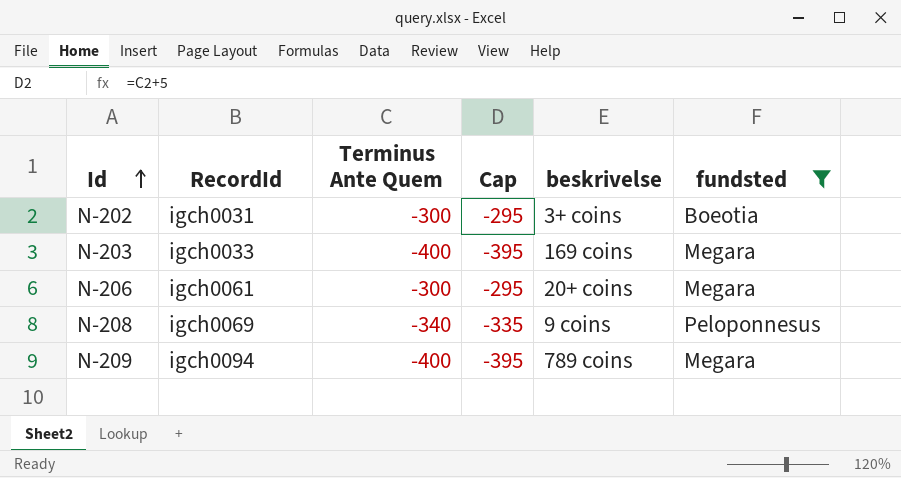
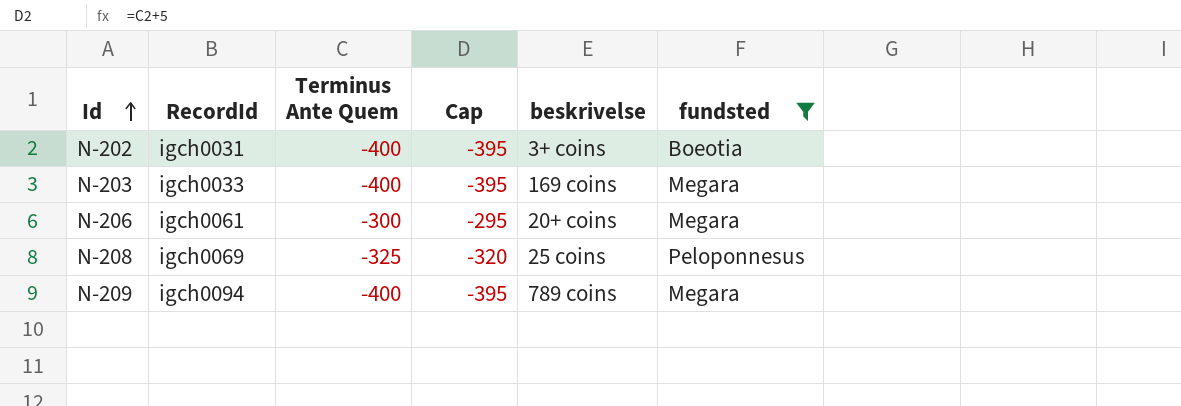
N-202 | Terminus Ante Quem: -300 -> -400
N-202 | Cap: -295 -> -395
N-208 | Terminus Ante Quem: -340 -> -325
N-208 | Cap: -335 -> -320
N-208 | beskrivelse: 9 coins -> 25 coins

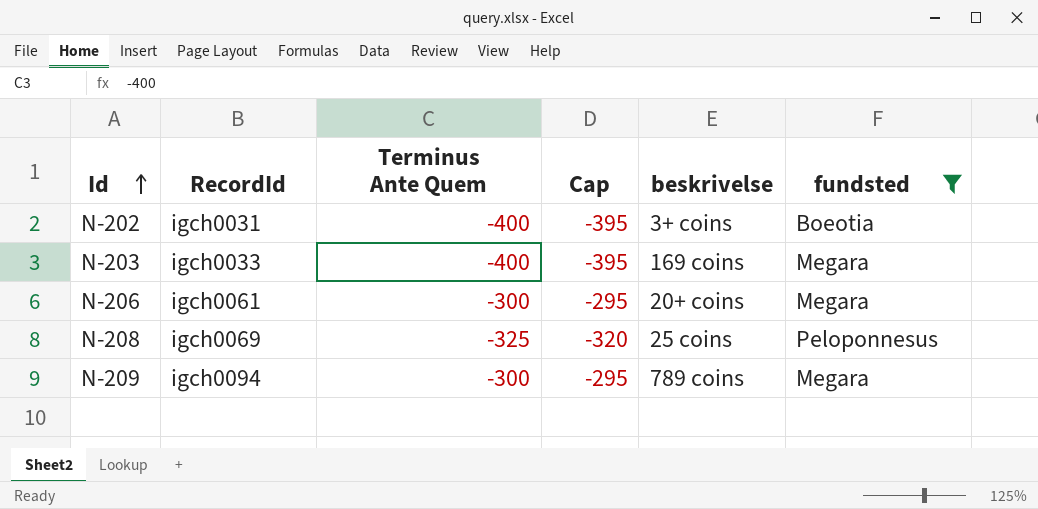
N-209 | Terminus Ante Quem: -400 -> -300
N-209 | Cap: -395 -> -295

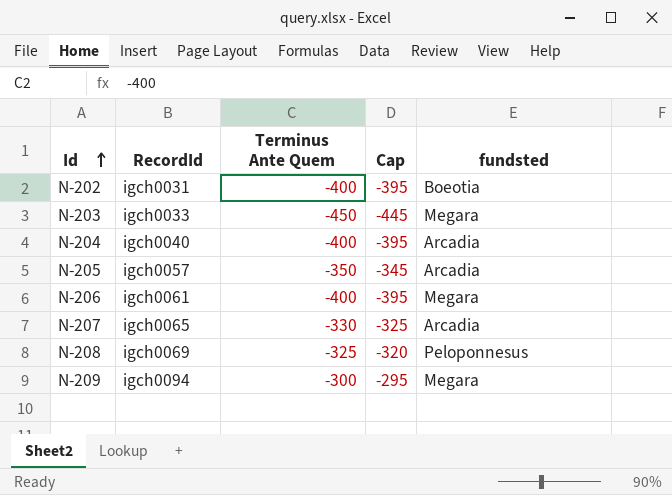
filter: fundsted != Arcadia -> none
column beskrivelse | position: 5 -> none
N-203 | Terminus Ante Quem: -400 -> -450
N-203 | Cap: -395 -> -445
N-206 | Terminus Ante Quem: -300 -> -400
N-206 | Cap: -295 -> -395

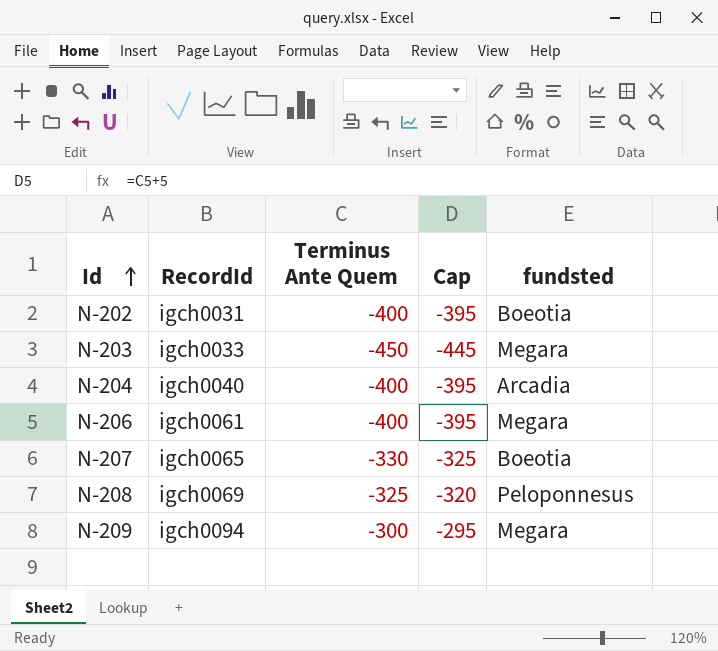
row N-205: igch0057 | -350 | -345 | Arcadia -> none
N-207 | fundsted: Arcadia -> Boeotia

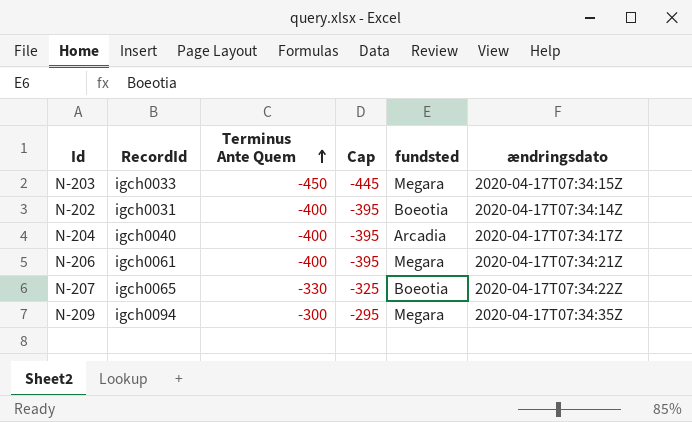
row order: Id ascending -> Terminus Ante Quem ascending
column ændringsdato | position: none -> 6
row N-208: igch0069 | -325 | -320 | Peloponnesus -> none

